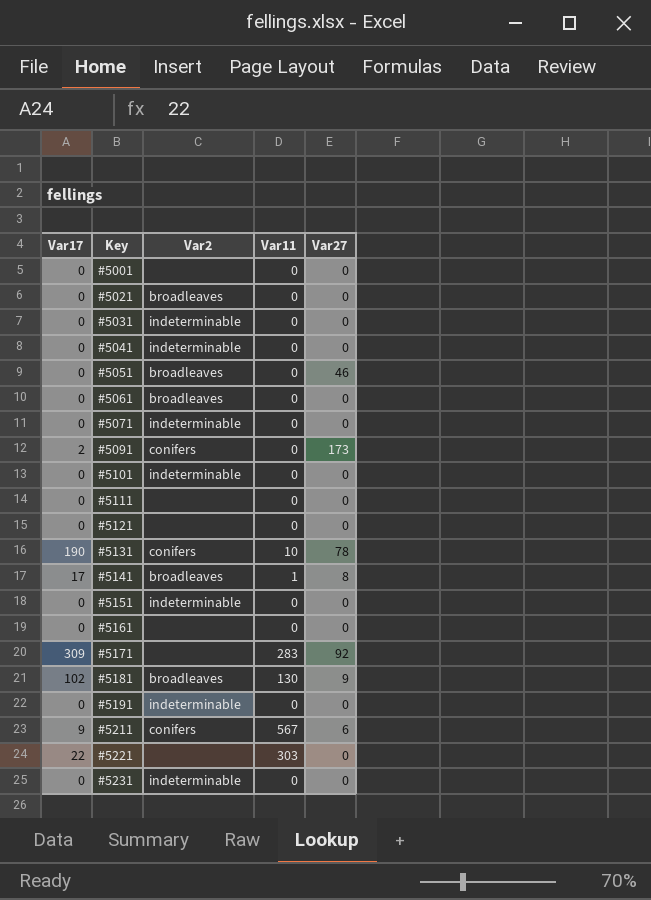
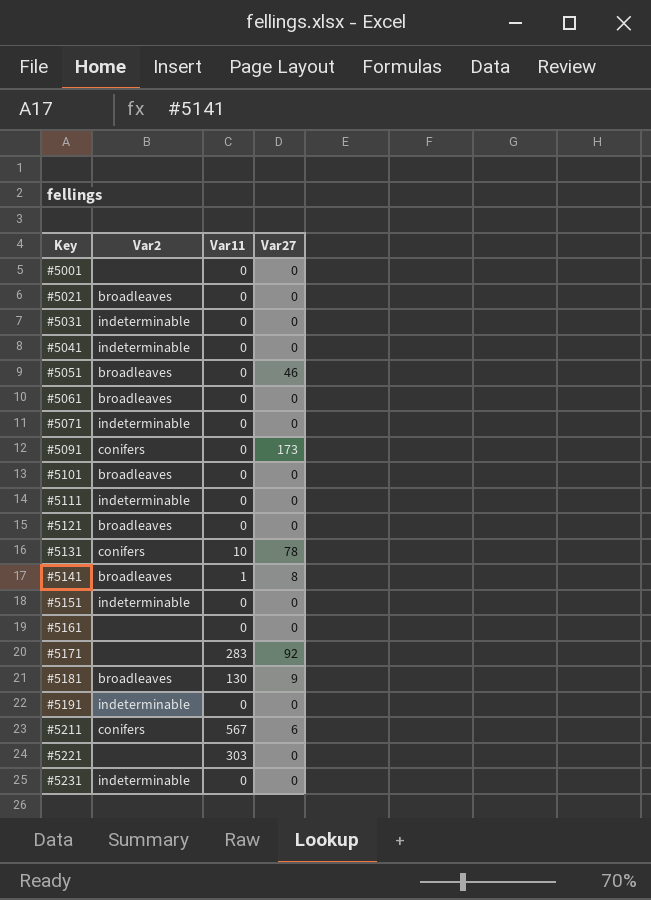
column Var17 | position: 1 -> none
#5101 | Var2: indeterminable -> broadleaves
#5111 | Var2: none -> indeterminable
#5121 | Var2: none -> broadleaves

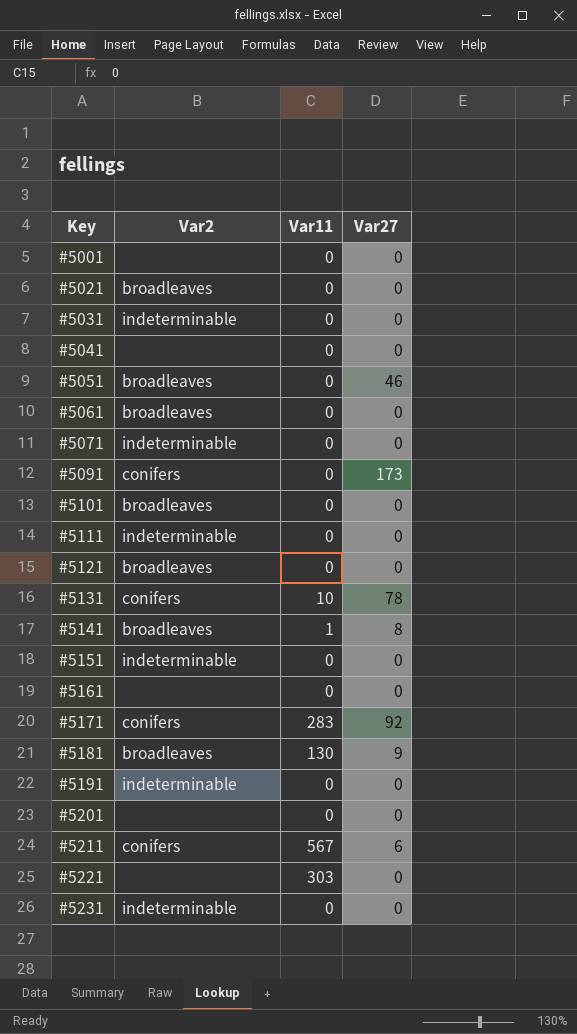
#5041 | Var2: indeterminable -> none
#5171 | Var2: none -> conifers
row #5201: none -> none | 0 | 0

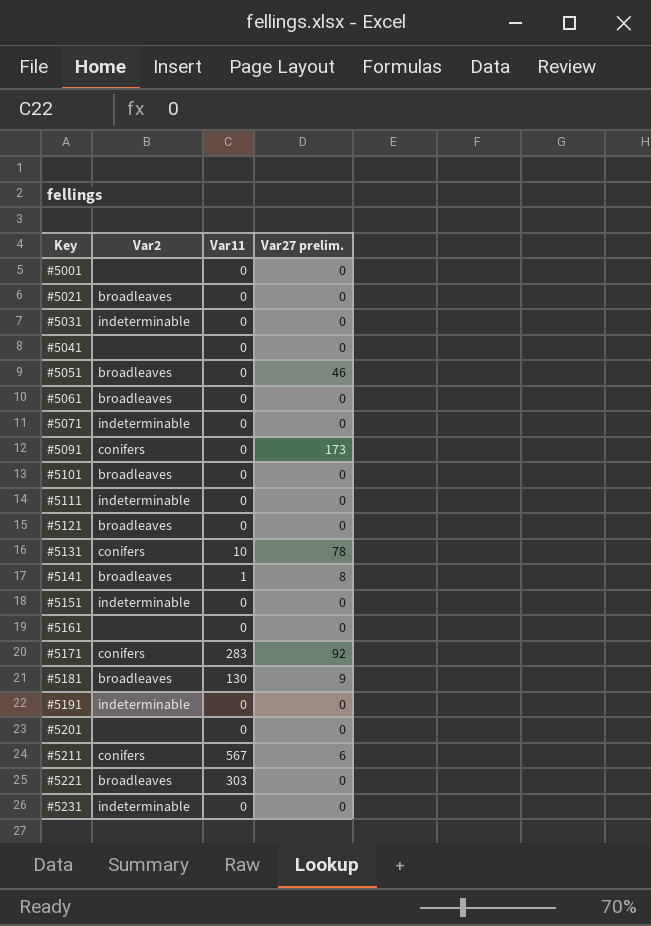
column name: Var27 -> Var27 prelim.
#5221 | Var2: none -> broadleaves

